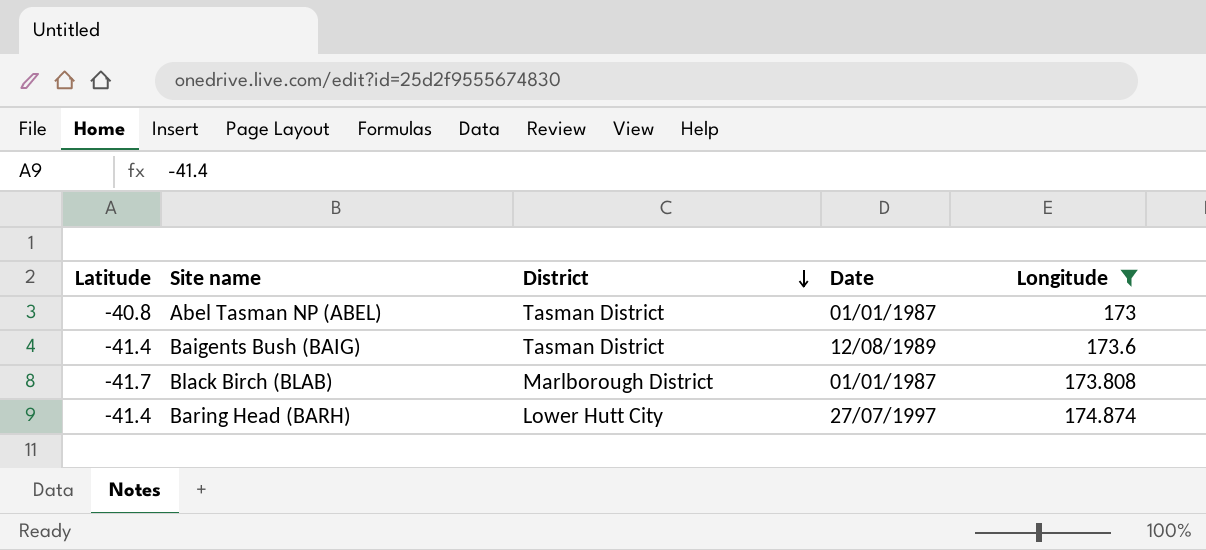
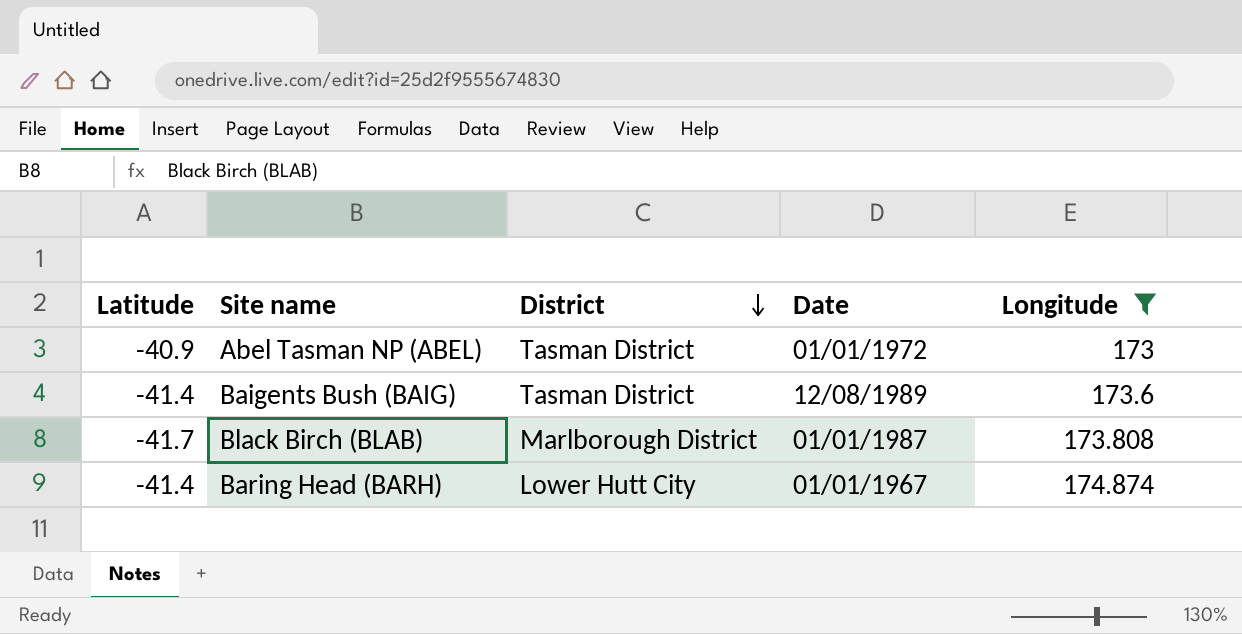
Abel Tasman NP (ABEL) | Latitude: -40.8 -> -40.9
Abel Tasman NP (ABEL) | Date: 01/01/1987 -> 01/01/1972
Baring Head (BARH) | Date: 27/07/1997 -> 01/01/1967

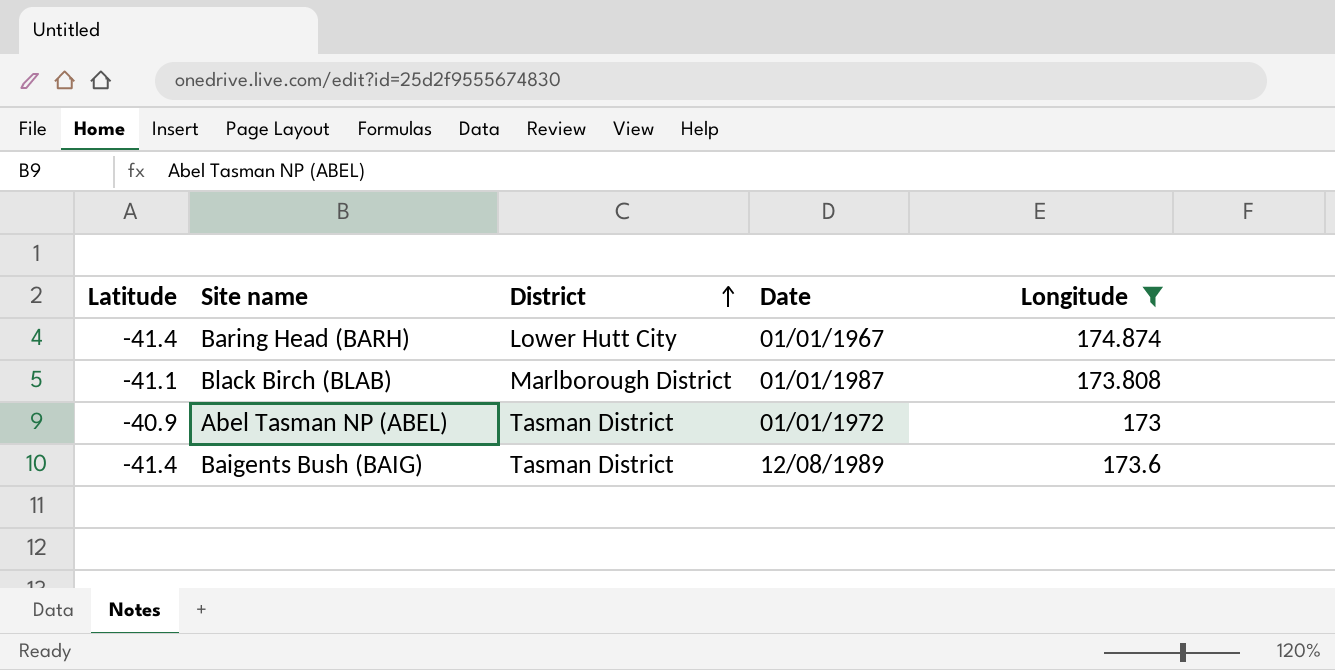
row order: District descending -> District ascending
Black Birch (BLAB) | Latitude: -41.7 -> -41.1

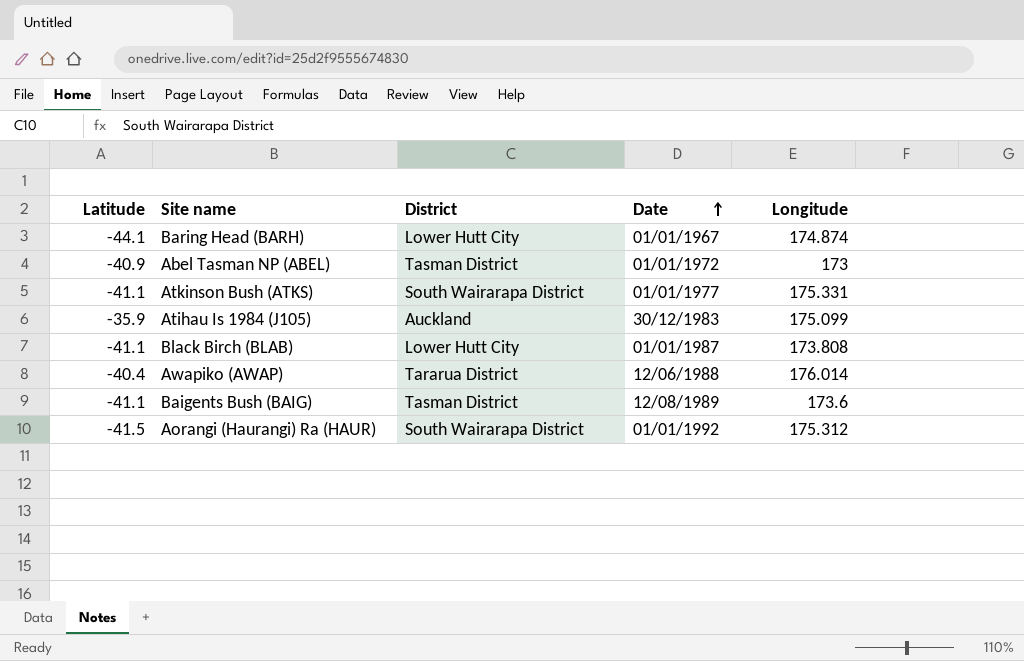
filter: Longitude <= 174.874 -> none
row order: District ascending -> Date ascending
Baring Head (BARH) | Latitude: -41.4 -> -44.1
Black Birch (BLAB) | District: Marlborough District -> Lower Hutt City
Baigents Bush (BAIG) | Latitude: -41.4 -> -41.1

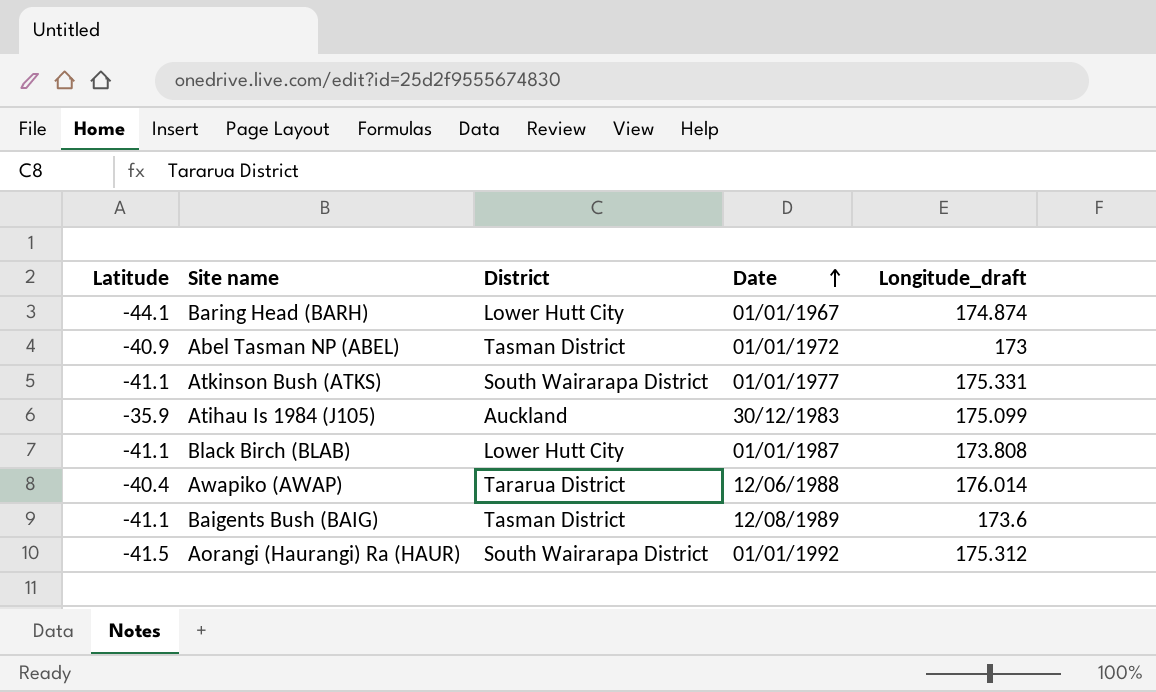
column name: Longitude -> Longitude_draft

